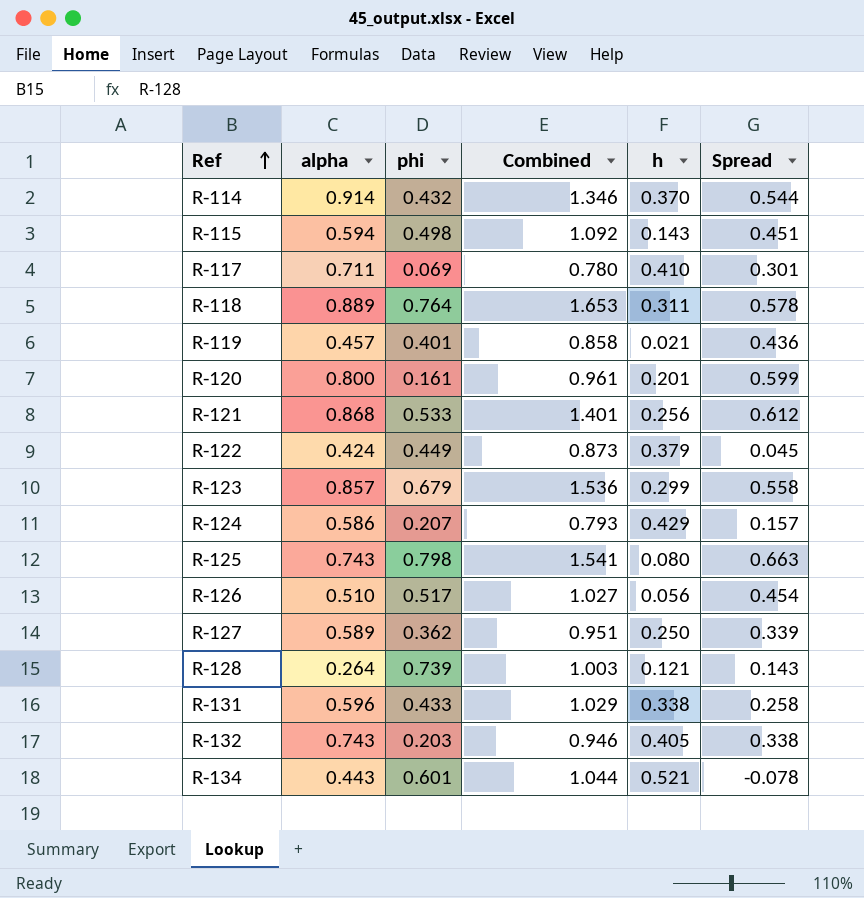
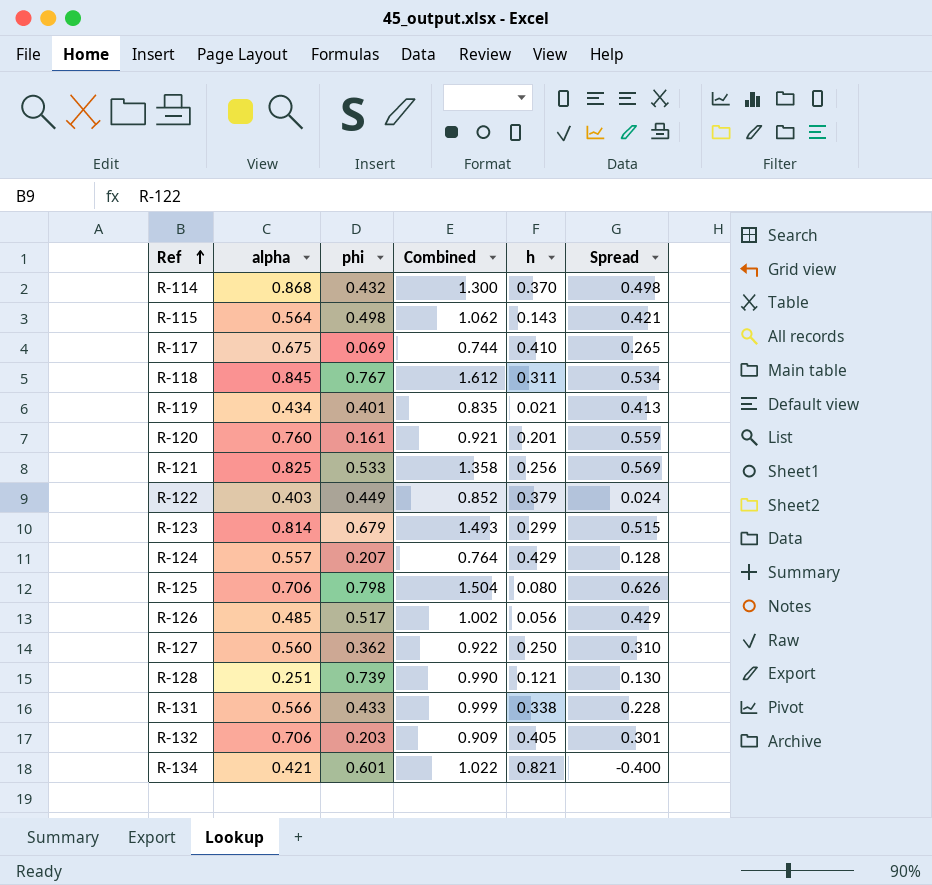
R-114 | alpha: 0.914 -> 0.868
R-114 | Combined: 1.346 -> 1.300
R-114 | Spread: 0.544 -> 0.498
R-115 | alpha: 0.594 -> 0.564
R-115 | Combined: 1.092 -> 1.062
R-115 | Spread: 0.451 -> 0.421
R-117 | alpha: 0.711 -> 0.675
R-117 | Combined: 0.780 -> 0.744
R-117 | Spread: 0.301 -> 0.265
R-118 | alpha: 0.889 -> 0.845
R-118 | phi: 0.764 -> 0.767
R-118 | Combined: 1.653 -> 1.612
R-118 | Spread: 0.578 -> 0.534
R-119 | alpha: 0.457 -> 0.434
R-119 | Combined: 0.858 -> 0.835
R-119 | Spread: 0.436 -> 0.413
R-120 | alpha: 0.800 -> 0.760
R-120 | Combined: 0.961 -> 0.921
R-120 | Spread: 0.599 -> 0.559
R-121 | alpha: 0.868 -> 0.825
R-121 | Combined: 1.401 -> 1.358
R-121 | Spread: 0.612 -> 0.569
R-122 | alpha: 0.424 -> 0.403
R-122 | Combined: 0.873 -> 0.852
R-122 | Spread: 0.045 -> 0.024
R-123 | alpha: 0.857 -> 0.814
R-123 | Combined: 1.536 -> 1.493
R-123 | Spread: 0.558 -> 0.515
R-124 | alpha: 0.586 -> 0.557
R-124 | Combined: 0.793 -> 0.764
R-124 | Spread: 0.157 -> 0.128
R-125 | alpha: 0.743 -> 0.706
R-125 | Combined: 1.541 -> 1.504
R-125 | Spread: 0.663 -> 0.626
R-126 | alpha: 0.510 -> 0.485
R-126 | Combined: 1.027 -> 1.002
R-126 | Spread: 0.454 -> 0.429
R-127 | alpha: 0.589 -> 0.560
R-127 | Combined: 0.951 -> 0.922
R-127 | Spread: 0.339 -> 0.310
R-128 | alpha: 0.264 -> 0.251
R-128 | Combined: 1.003 -> 0.990
R-128 | Spread: 0.143 -> 0.130
R-131 | alpha: 0.596 -> 0.566
R-131 | Combined: 1.029 -> 0.999
R-131 | Spread: 0.258 -> 0.228
R-132 | alpha: 0.743 -> 0.706
R-132 | Combined: 0.946 -> 0.909
R-132 | Spread: 0.338 -> 0.301
R-134 | alpha: 0.443 -> 0.421
R-134 | Combined: 1.044 -> 1.022
R-134 | h: 0.521 -> 0.821
R-134 | Spread: -0.078 -> -0.400

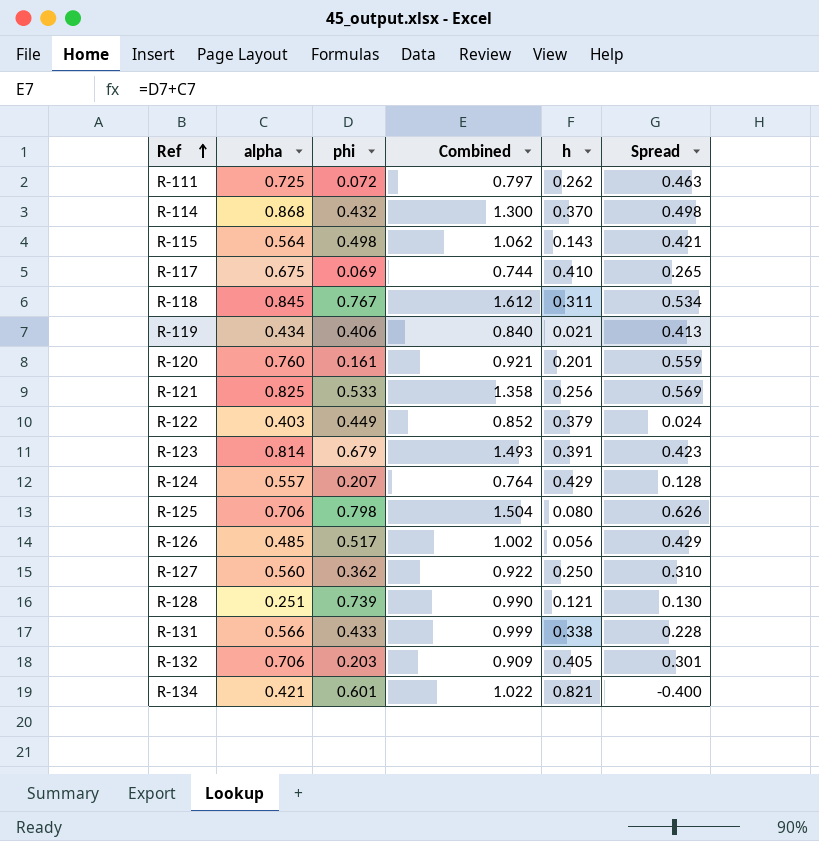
row R-111: none -> 0.725 | 0.072 | 0.797 | 0.262 | 0.463
R-119 | phi: 0.401 -> 0.406
R-119 | Combined: 0.835 -> 0.840
R-123 | h: 0.299 -> 0.391
R-123 | Spread: 0.515 -> 0.423

